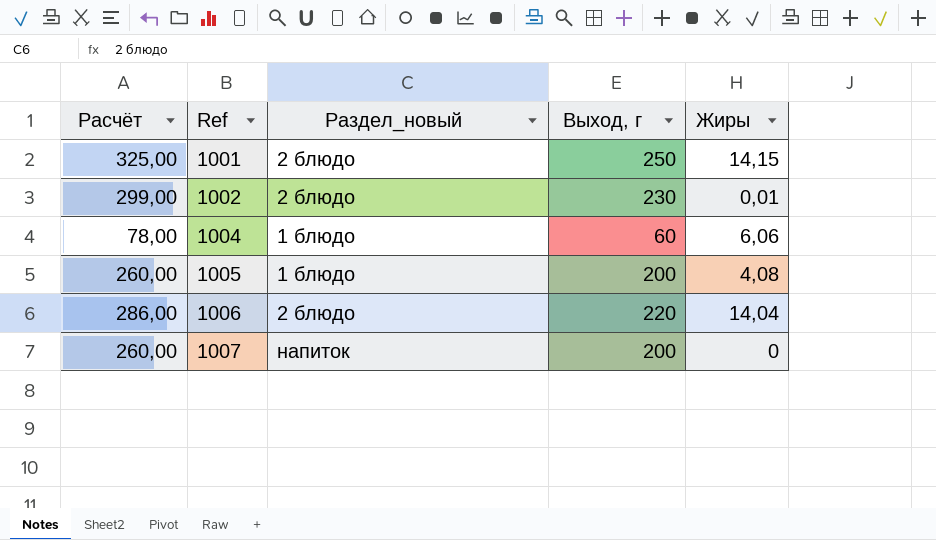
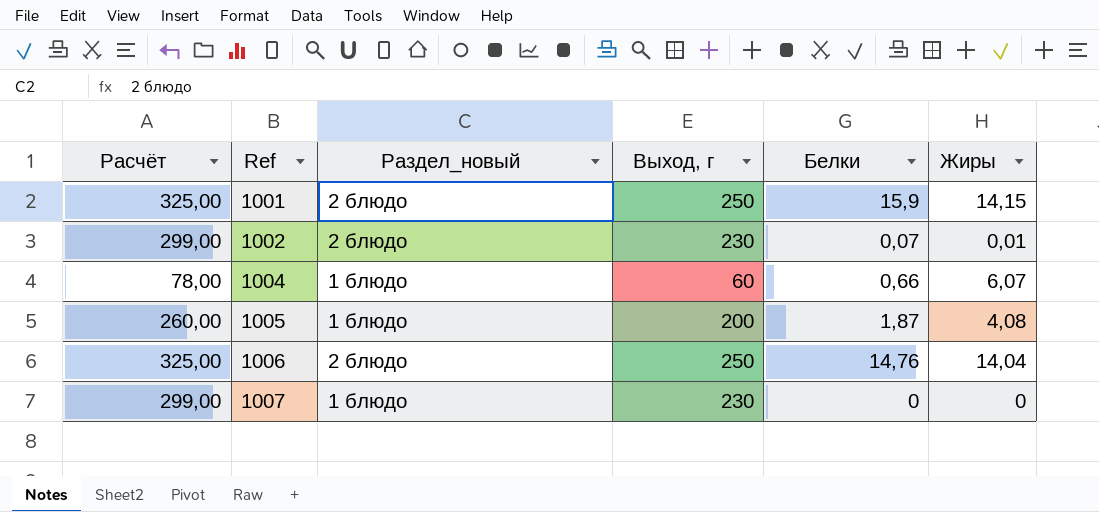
column Белки | position: none -> 5
1004 | Жиры: 6,06 -> 6,07
1006 | Расчёт: 286,00 -> 325,00
1006 | Выход, г: 220 -> 250
1007 | Расчёт: 260,00 -> 299,00
1007 | Раздел_новый: напиток -> 1 блюдо
1007 | Выход, г: 200 -> 230

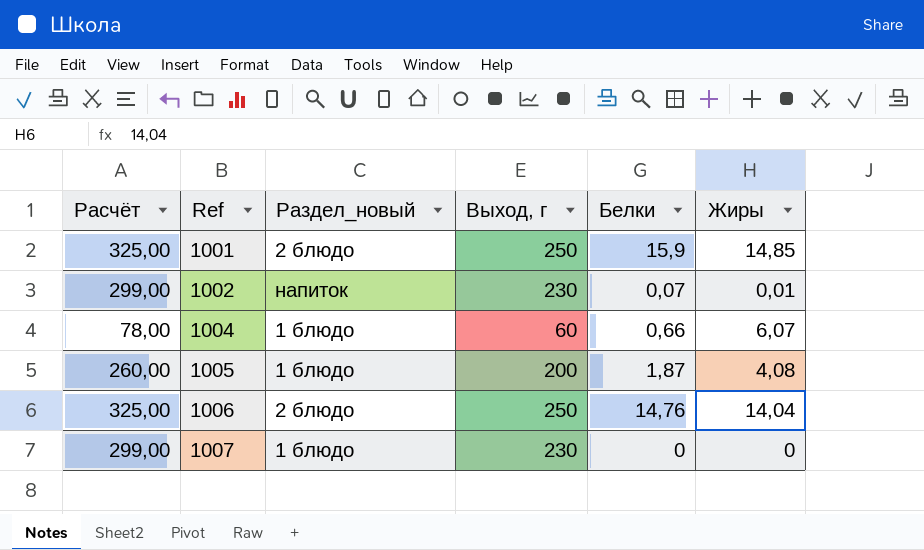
1001 | Жиры: 14,15 -> 14,85
1002 | Раздел_новый: 2 блюдо -> напиток

